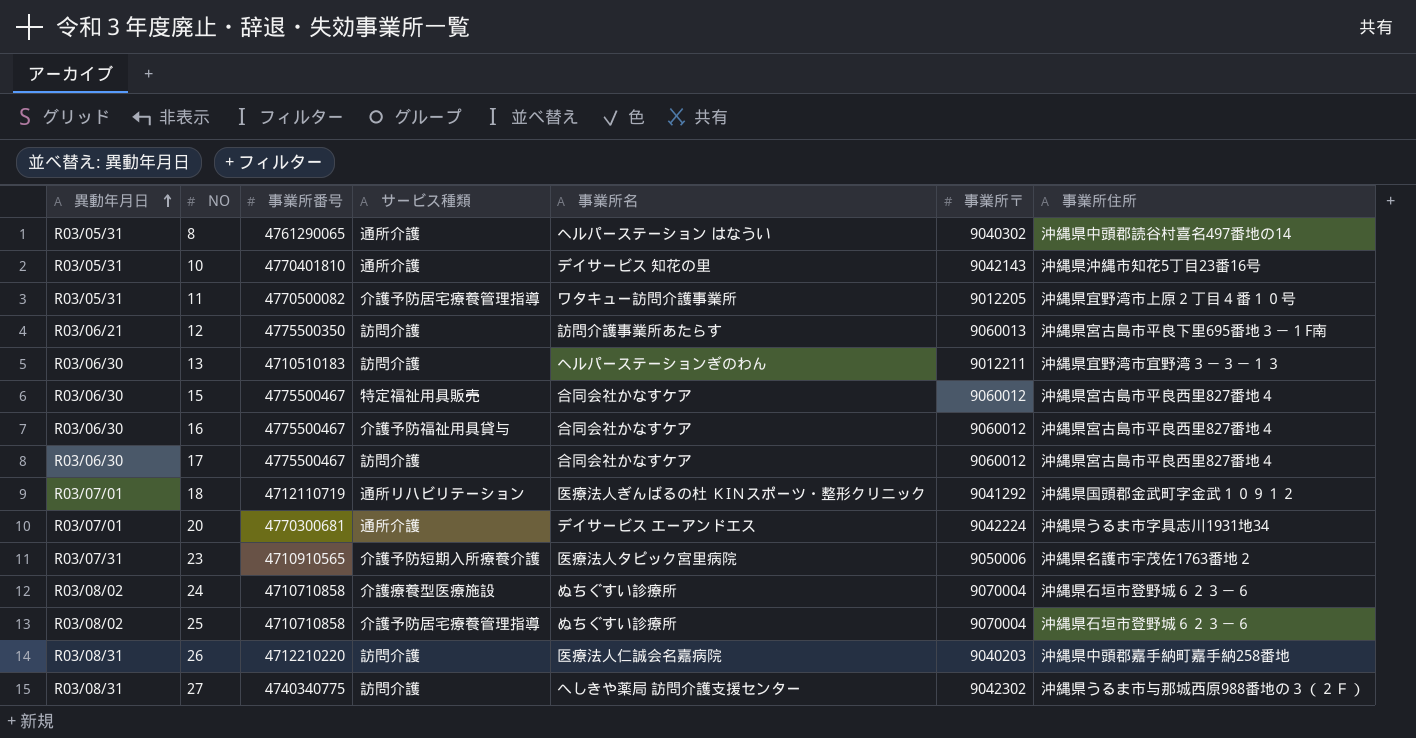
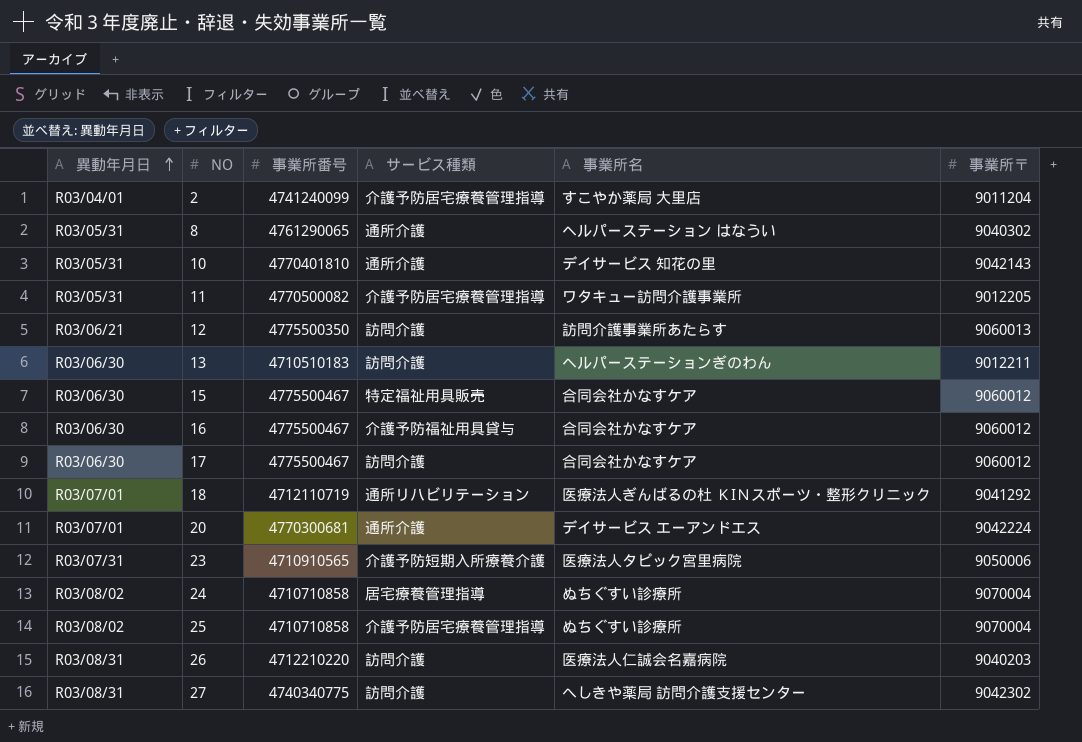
column 事業所住所 | position: 7 -> none
row 2: none -> R03/04/01 | 4741240099 | 介護予防居宅療養管理指導 | すこやか薬局 大里店 | 9011204
24 | サービス種類: 介護療養型医療施設 -> 居宅療養管理指導

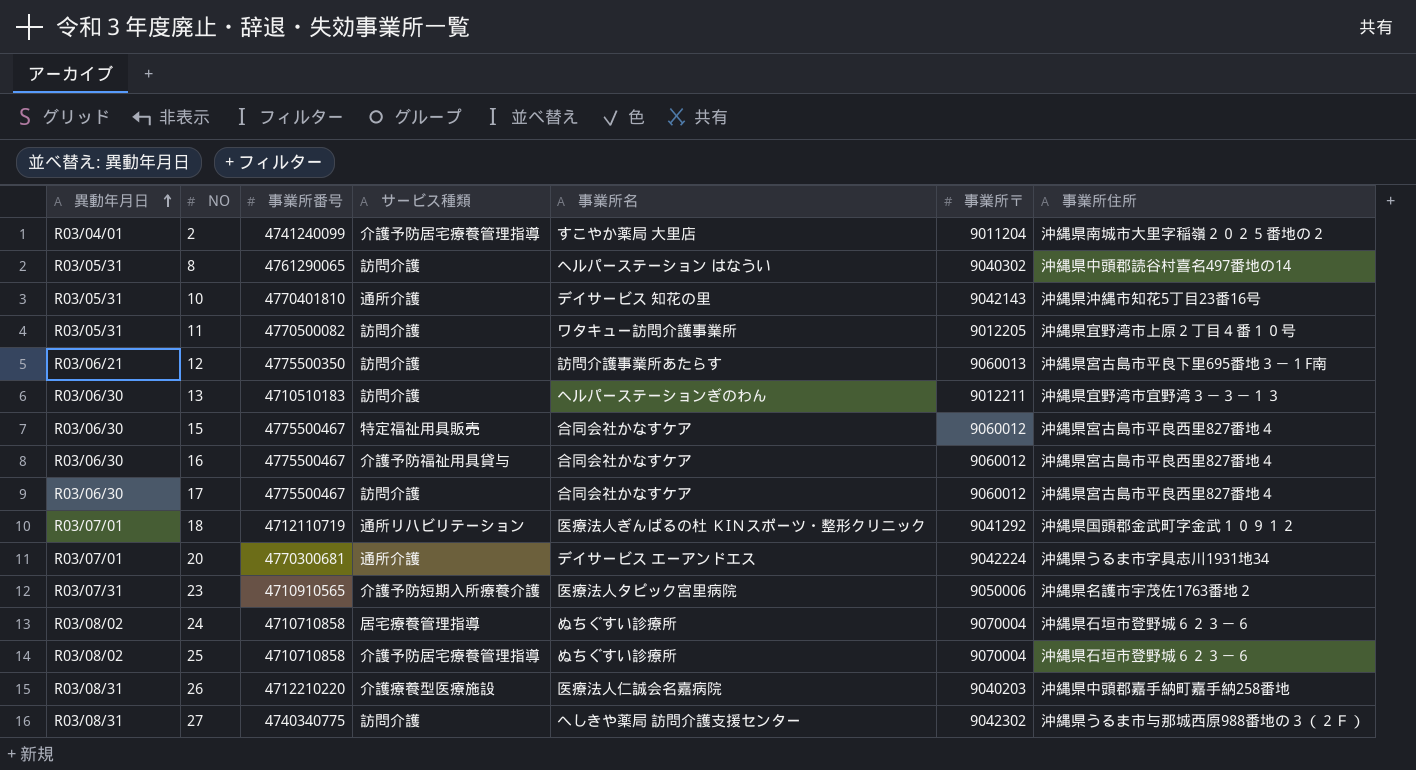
column 事業所住所 | position: none -> 7
8 | サービス種類: 通所介護 -> 訪問介護
11 | サービス種類: 介護予防居宅療養管理指導 -> 訪問介護
26 | サービス種類: 訪問介護 -> 介護療養型医療施設

